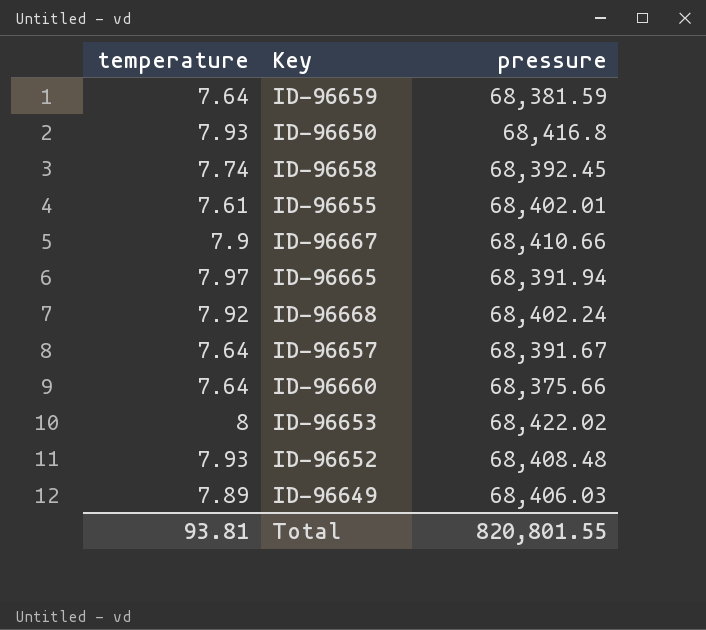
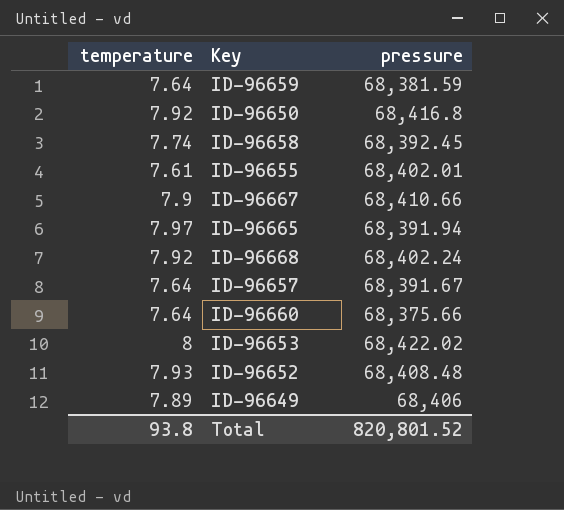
ID-96650 | temperature: 7.93 -> 7.92
ID-96649 | pressure: 68,406.03 -> 68,406
Total | temperature: 93.81 -> 93.8
Total | pressure: 820,801.55 -> 820,801.52

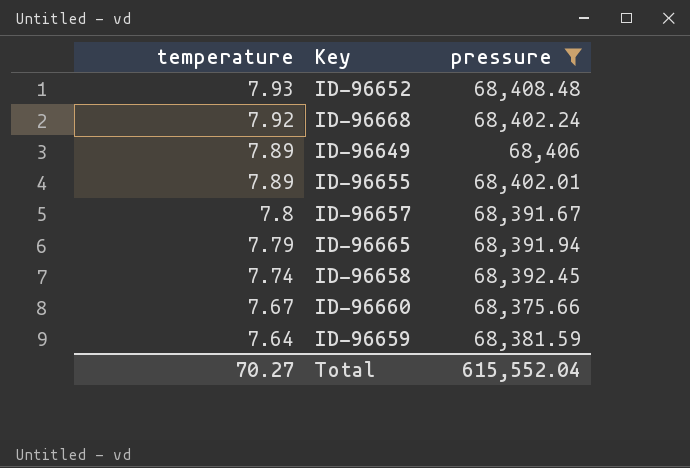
filter: none -> pressure <= 68,408.48
row order: none -> temperature descending
ID-96655 | temperature: 7.61 -> 7.89
ID-96657 | temperature: 7.64 -> 7.8
ID-96665 | temperature: 7.97 -> 7.79
ID-96660 | temperature: 7.64 -> 7.67
Total | temperature: 93.8 -> 70.27
Total | pressure: 820,801.52 -> 615,552.04

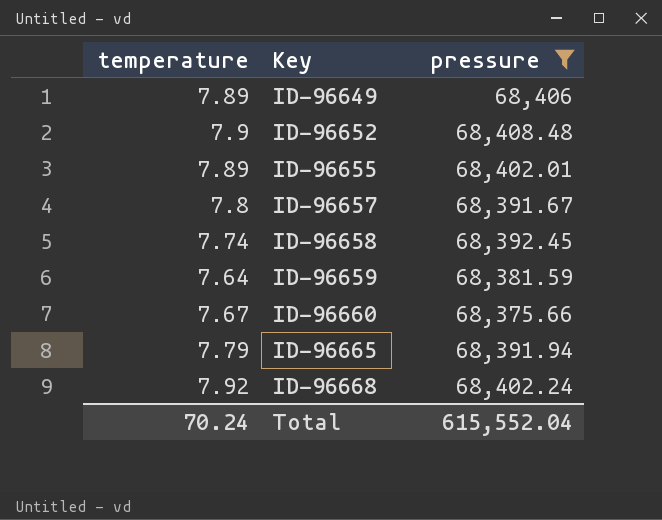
row order: temperature descending -> Key ascending
ID-96652 | temperature: 7.93 -> 7.9
Total | temperature: 70.27 -> 70.24

